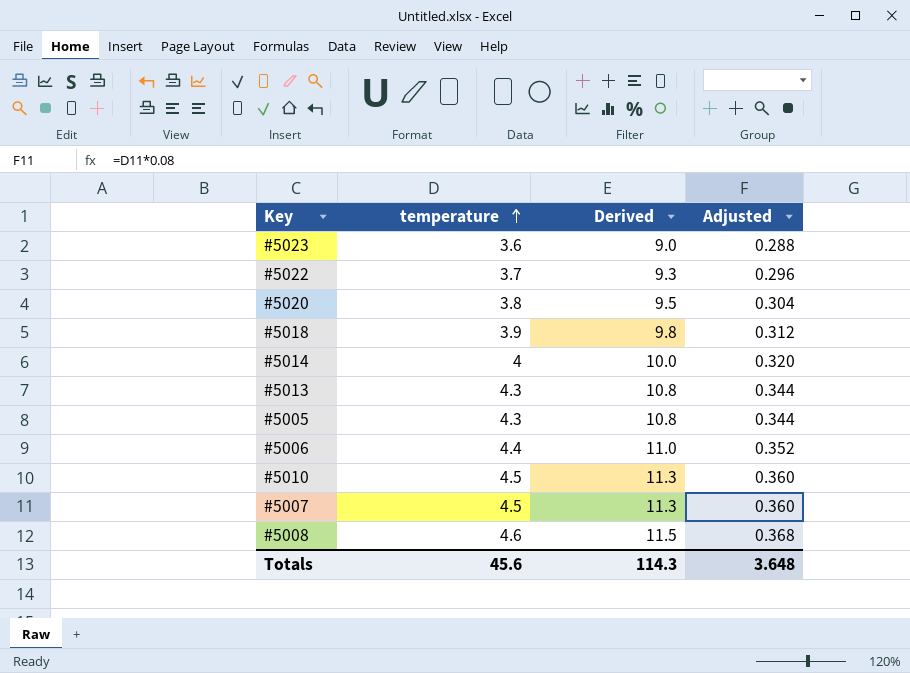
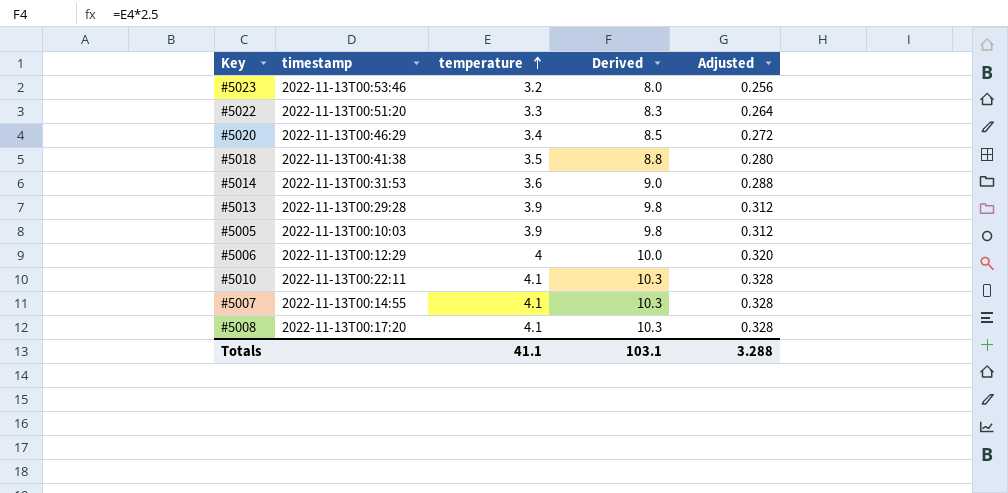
column timestamp | position: none -> 2
#5023 | temperature: 3.6 -> 3.2
#5023 | Derived: 9.0 -> 8.0
#5023 | Adjusted: 0.288 -> 0.256
#5022 | temperature: 3.7 -> 3.3
#5022 | Derived: 9.3 -> 8.3
#5022 | Adjusted: 0.296 -> 0.264
#5020 | temperature: 3.8 -> 3.4
#5020 | Derived: 9.5 -> 8.5
#5020 | Adjusted: 0.304 -> 0.272
#5018 | temperature: 3.9 -> 3.5
#5018 | Derived: 9.8 -> 8.8
#5018 | Adjusted: 0.312 -> 0.280
#5014 | temperature: 4 -> 3.6
#5014 | Derived: 10.0 -> 9.0
#5014 | Adjusted: 0.320 -> 0.288
#5013 | temperature: 4.3 -> 3.9
#5013 | Derived: 10.8 -> 9.8
#5013 | Adjusted: 0.344 -> 0.312
#5005 | temperature: 4.3 -> 3.9
#5005 | Derived: 10.8 -> 9.8
#5005 | Adjusted: 0.344 -> 0.312
#5006 | temperature: 4.4 -> 4
#5006 | Derived: 11.0 -> 10.0
#5006 | Adjusted: 0.352 -> 0.320
#5010 | temperature: 4.5 -> 4.1
#5010 | Derived: 11.3 -> 10.3
#5010 | Adjusted: 0.360 -> 0.328
#5007 | temperature: 4.5 -> 4.1
#5007 | Derived: 11.3 -> 10.3
#5007 | Adjusted: 0.360 -> 0.328
#5008 | temperature: 4.6 -> 4.1
#5008 | Derived: 11.5 -> 10.3
#5008 | Adjusted: 0.368 -> 0.328
Totals | temperature: 45.6 -> 41.1
Totals | Derived: 114.3 -> 103.1
Totals | Adjusted: 3.648 -> 3.288

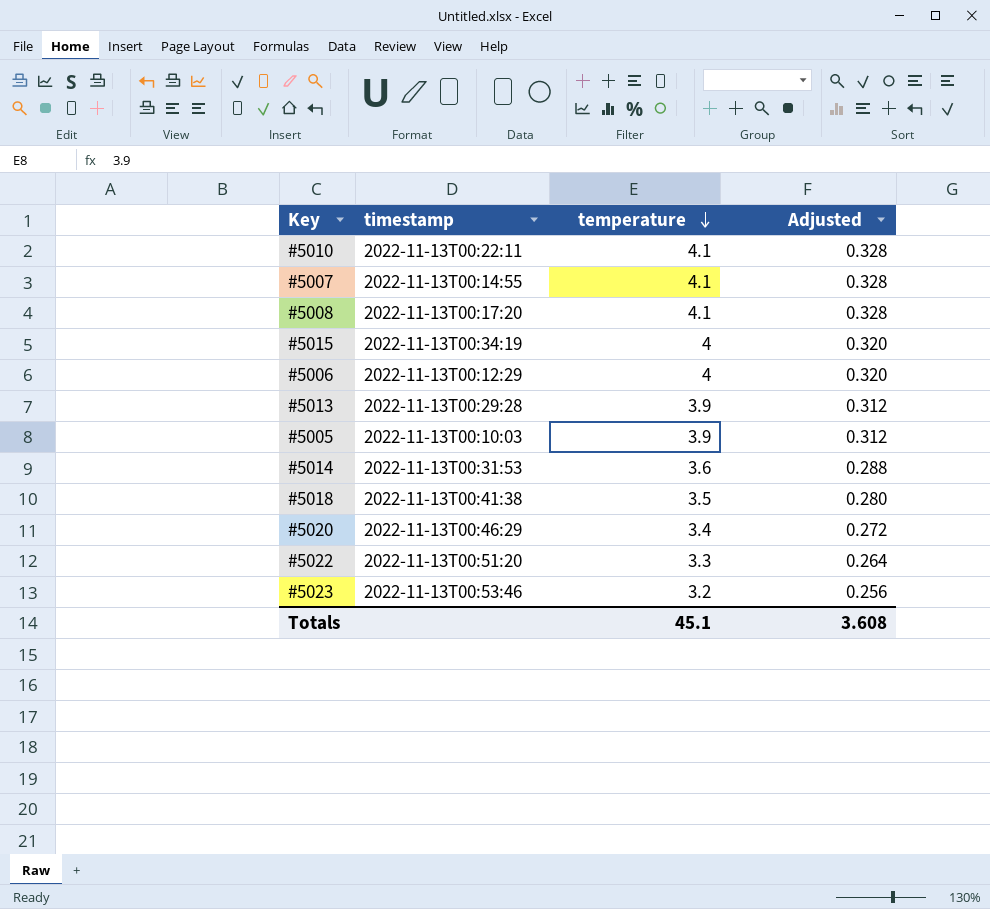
row order: temperature ascending -> temperature descending
column Derived | formula: [temperature] * 2.5 -> none
row #5015: none -> 2022-11-13T00:34:19 | 4 | 0.320
Totals | temperature: 41.1 -> 45.1
Totals | Adjusted: 3.288 -> 3.608

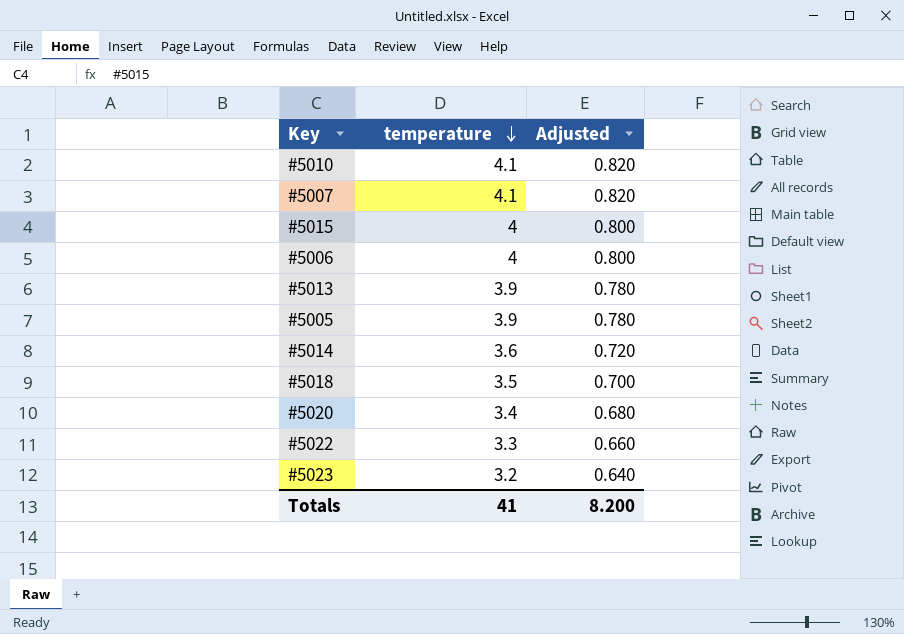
column timestamp | position: 2 -> none
column Adjusted | formula: [temperature] * 0.08 -> [temperature] * 0.2
row #5008: 2022-11-13T00:17:20 | 4.1 | 0.328 -> none
Totals | temperature: 45.1 -> 41
Totals | Adjusted: 3.608 -> 8.200

